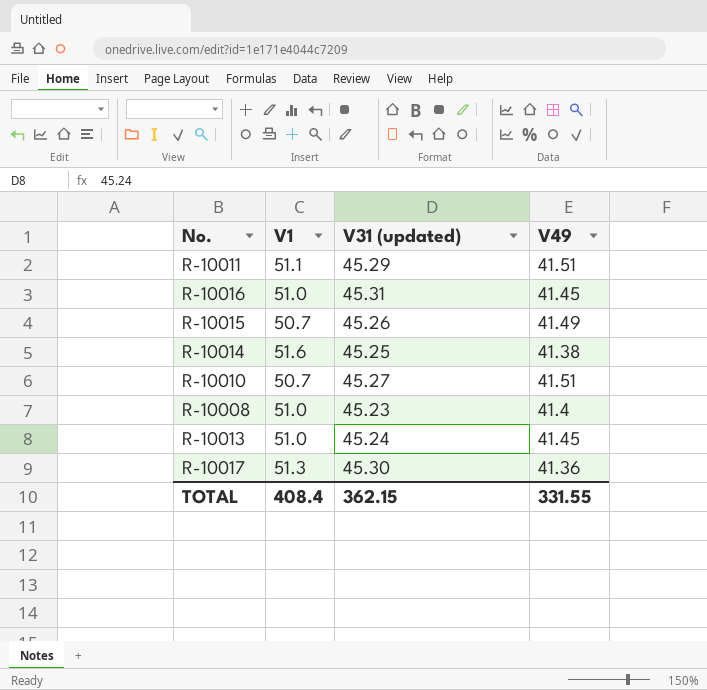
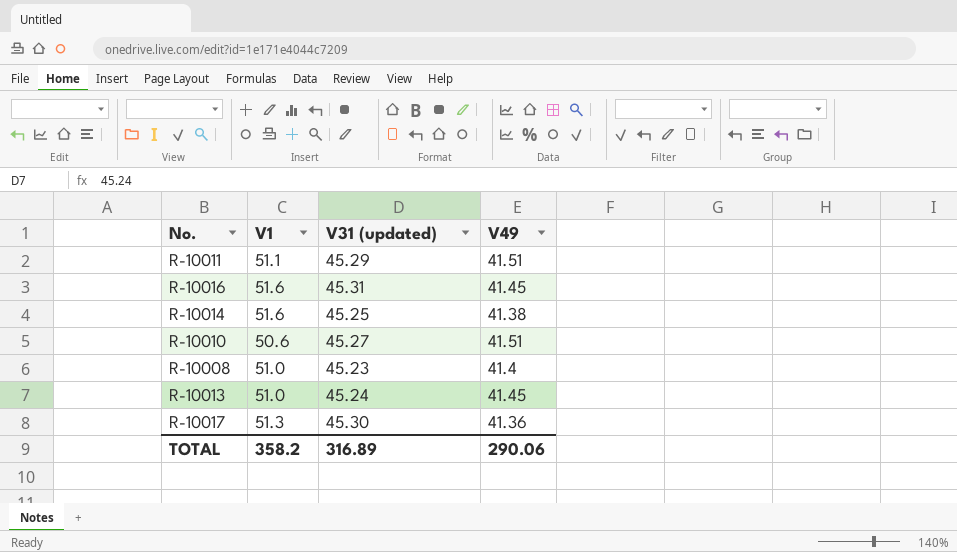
row R-10015: 50.7 | 45.26 | 41.49 -> none
R-10016 | V1: 51.0 -> 51.6
R-10010 | V1: 50.7 -> 50.6
TOTAL | V1: 408.4 -> 358.2
TOTAL | V31 (updated): 362.15 -> 316.89
TOTAL | V49: 331.55 -> 290.06

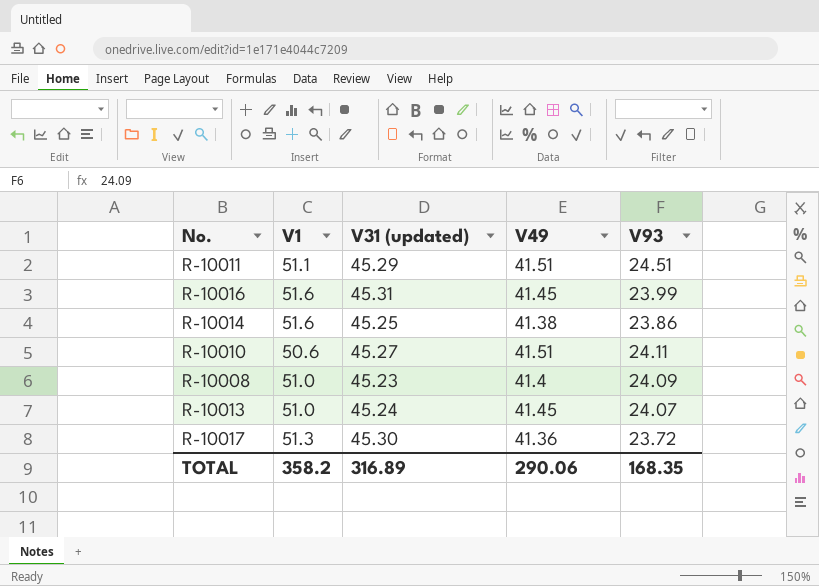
column V93 | position: none -> 5

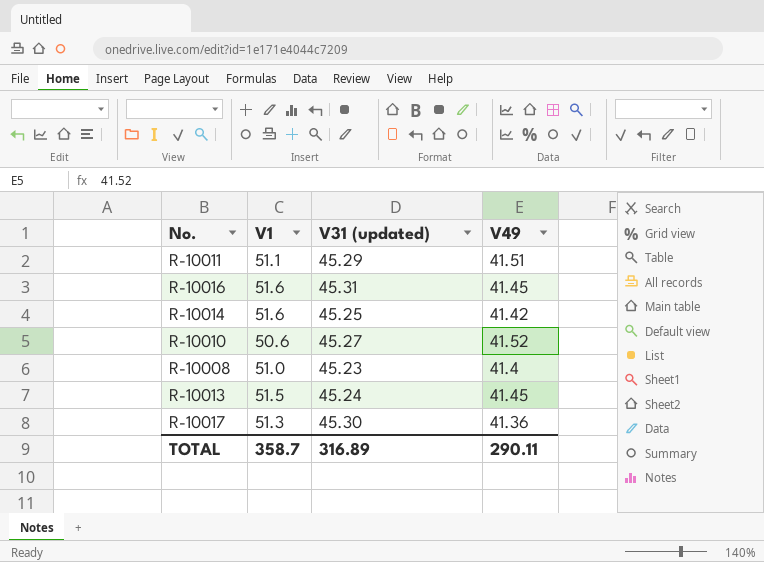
column V93 | position: 5 -> none
R-10014 | V49: 41.38 -> 41.42
R-10010 | V49: 41.51 -> 41.52
R-10013 | V1: 51.0 -> 51.5
TOTAL | V1: 358.2 -> 358.7
TOTAL | V49: 290.06 -> 290.11

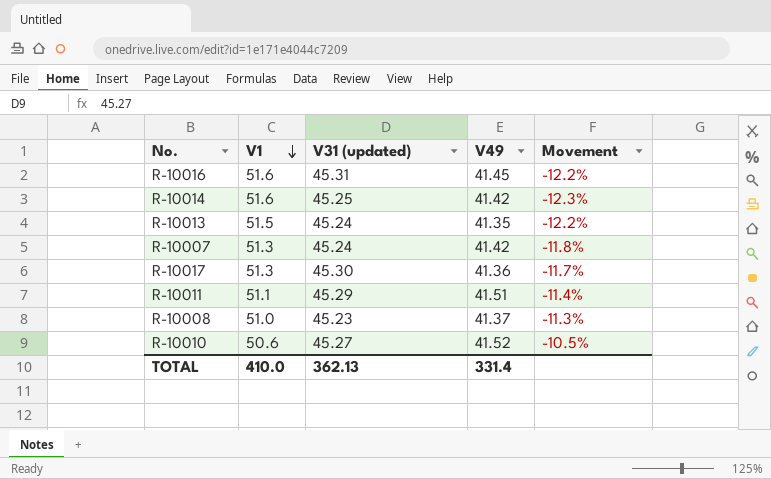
row order: none -> V1 descending
column Movement | formula: none -> ([V31 (updated)] - [V1]) / [V1]
R-10013 | V49: 41.45 -> 41.35
row R-10007: none -> 51.3 | 45.24 | 41.42 | -11.8%
R-10008 | V49: 41.4 -> 41.37
TOTAL | V1: 358.7 -> 410.0
TOTAL | V31 (updated): 316.89 -> 362.13
TOTAL | V49: 290.11 -> 331.4

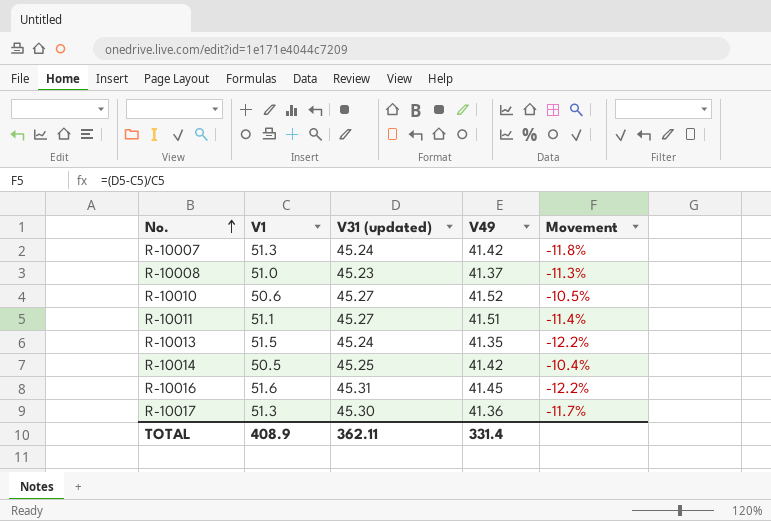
row order: V1 descending -> No. ascending
R-10011 | V31 (updated): 45.29 -> 45.27
R-10014 | V1: 51.6 -> 50.5
R-10014 | Movement: -12.3% -> -10.4%
TOTAL | V1: 410.0 -> 408.9
TOTAL | V31 (updated): 362.13 -> 362.11

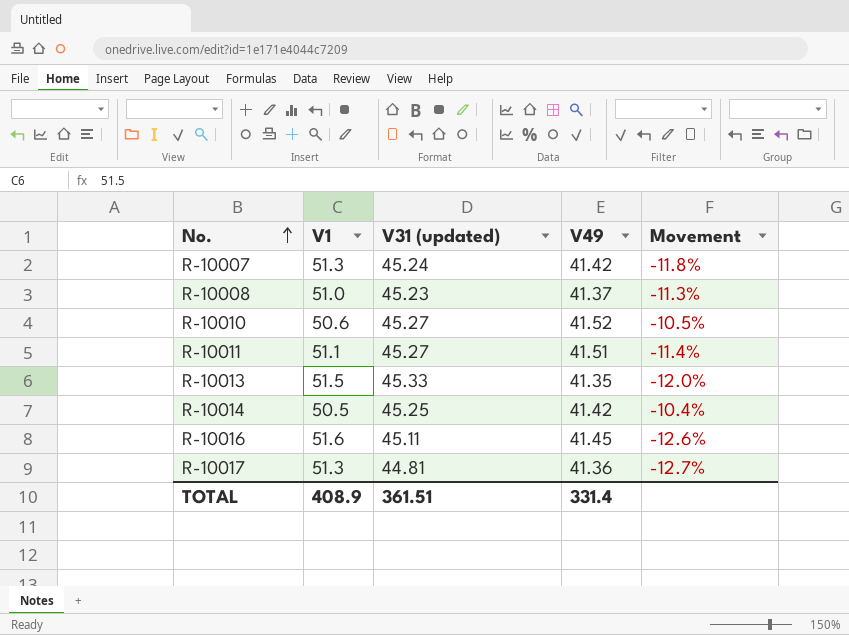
R-10013 | V31 (updated): 45.24 -> 45.33
R-10013 | Movement: -12.2% -> -12.0%
R-10016 | V31 (updated): 45.31 -> 45.11
R-10016 | Movement: -12.2% -> -12.6%
R-10017 | V31 (updated): 45.30 -> 44.81
R-10017 | Movement: -11.7% -> -12.7%
TOTAL | V31 (updated): 362.11 -> 361.51

